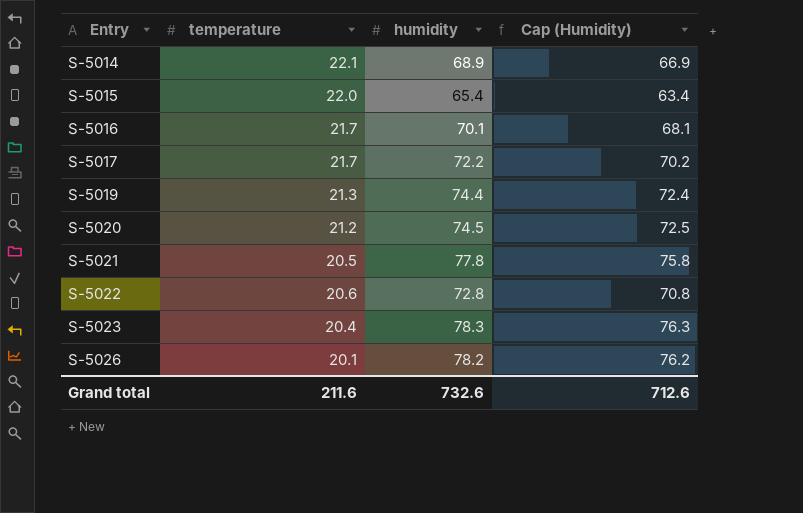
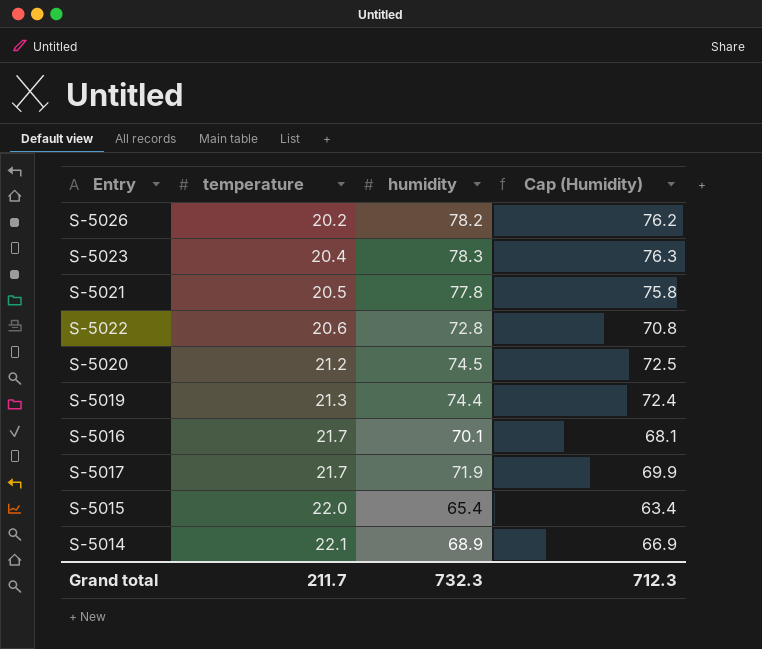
row order: Entry ascending -> temperature ascending
S-5026 | temperature: 20.1 -> 20.2
S-5017 | humidity: 72.2 -> 71.9
S-5017 | Cap (Humidity): 70.2 -> 69.9
Grand total | temperature: 211.6 -> 211.7
Grand total | humidity: 732.6 -> 732.3
Grand total | Cap (Humidity): 712.6 -> 712.3

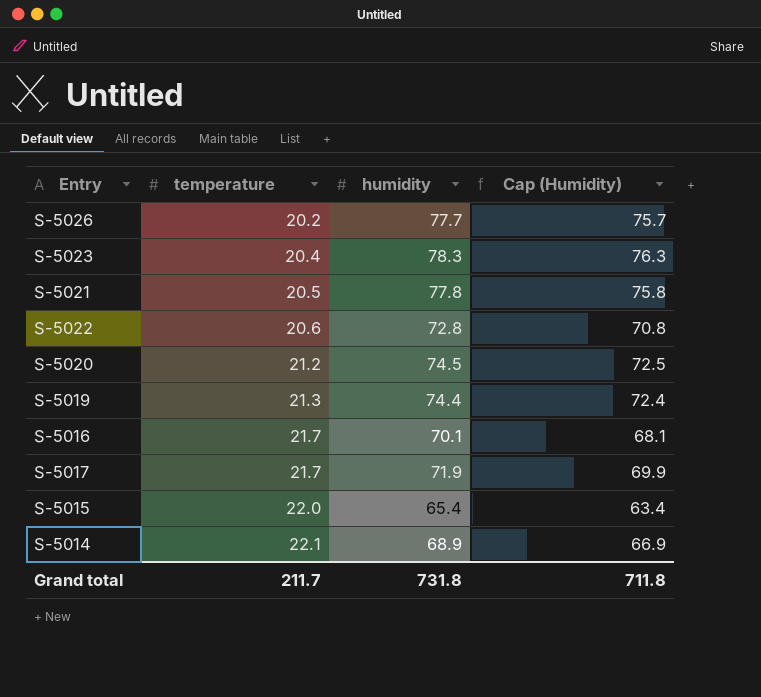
S-5026 | humidity: 78.2 -> 77.7
S-5026 | Cap (Humidity): 76.2 -> 75.7
Grand total | humidity: 732.3 -> 731.8
Grand total | Cap (Humidity): 712.3 -> 711.8

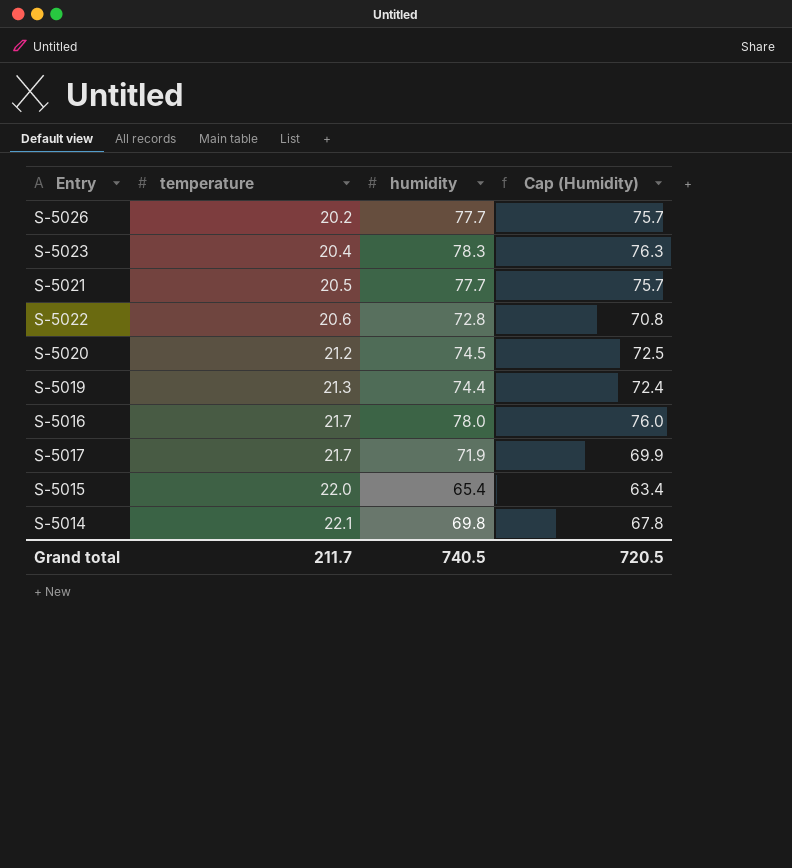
S-5021 | humidity: 77.8 -> 77.7
S-5021 | Cap (Humidity): 75.8 -> 75.7
S-5016 | humidity: 70.1 -> 78.0
S-5016 | Cap (Humidity): 68.1 -> 76.0
S-5014 | humidity: 68.9 -> 69.8
S-5014 | Cap (Humidity): 66.9 -> 67.8
Grand total | humidity: 731.8 -> 740.5
Grand total | Cap (Humidity): 711.8 -> 720.5

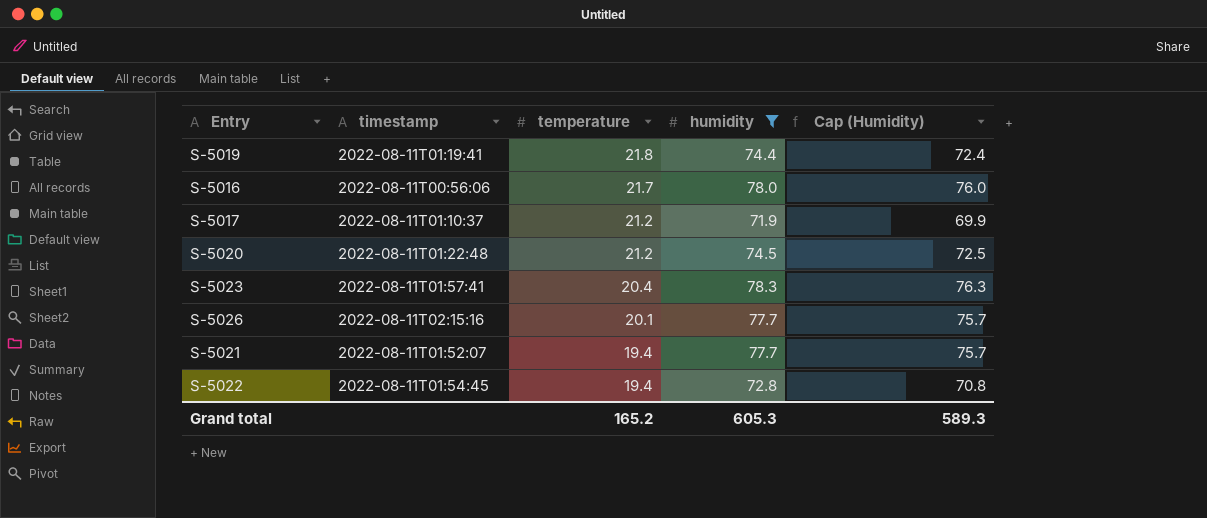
filter: none -> humidity >= 71.9
row order: temperature ascending -> temperature descending
column timestamp | position: none -> 2
S-5019 | temperature: 21.3 -> 21.8
S-5017 | temperature: 21.7 -> 21.2
S-5026 | temperature: 20.2 -> 20.1
S-5021 | temperature: 20.5 -> 19.4
S-5022 | temperature: 20.6 -> 19.4
Grand total | temperature: 211.7 -> 165.2
Grand total | humidity: 740.5 -> 605.3
Grand total | Cap (Humidity): 720.5 -> 589.3

